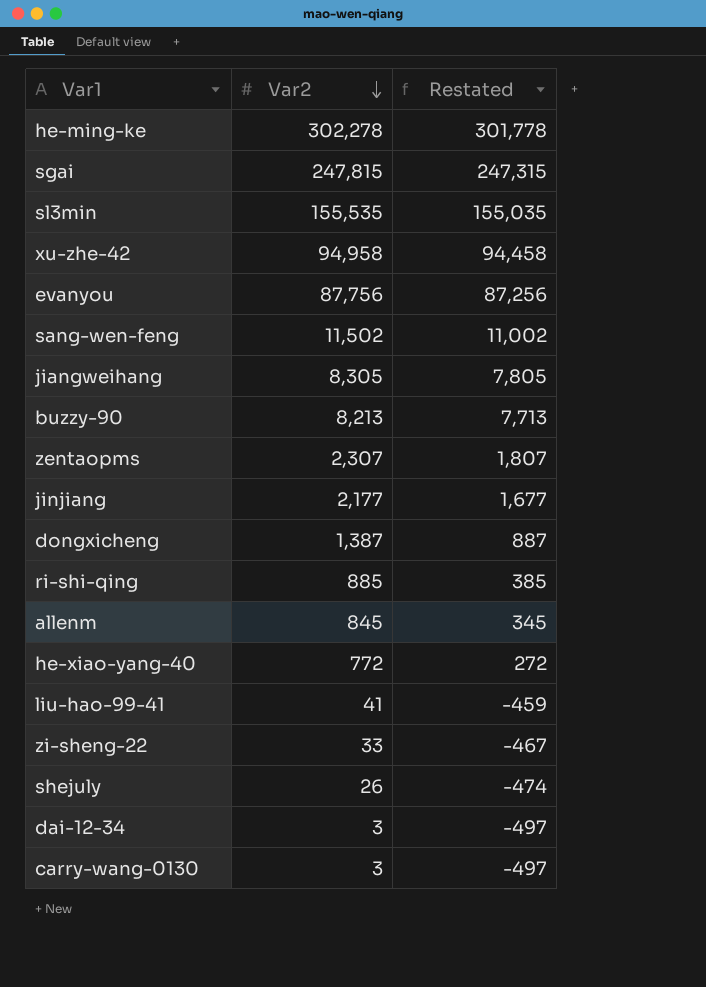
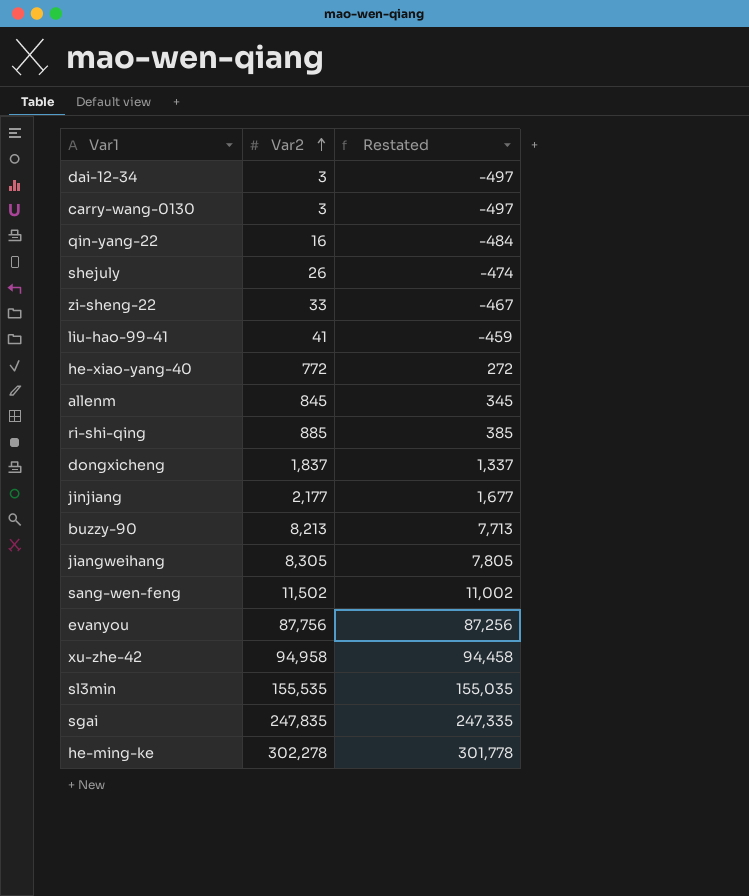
row order: Var2 descending -> Var2 ascending
row zentaopms: 2,307 | 1,807 -> none
row qin-yang-22: none -> 16 | -484
dongxicheng | Var2: 1,387 -> 1,837
dongxicheng | Restated: 887 -> 1,337
sgai | Var2: 247,815 -> 247,835
sgai | Restated: 247,315 -> 247,335

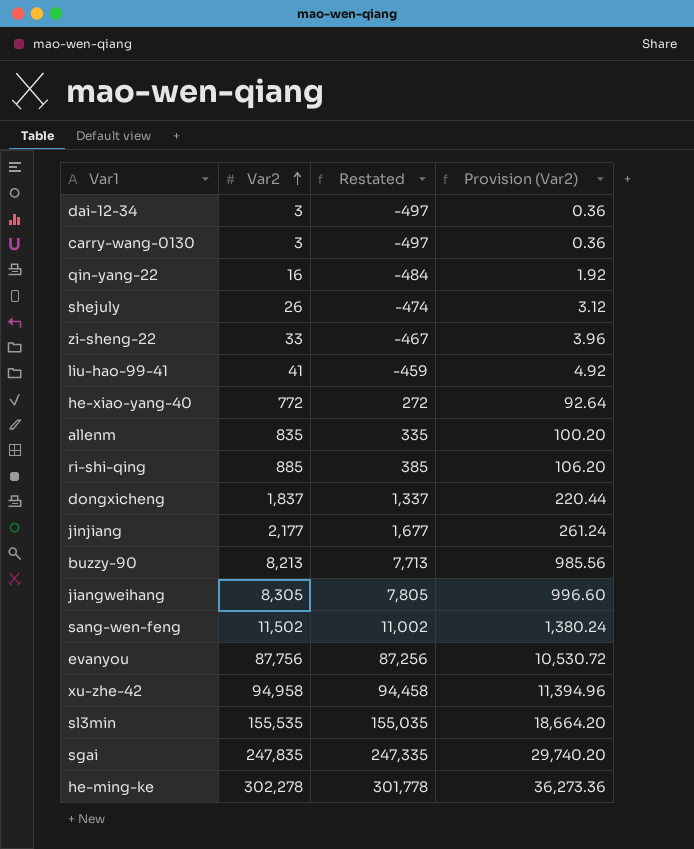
column Provision (Var2) | formula: none -> [Var2] * 0.12
allenm | Var2: 845 -> 835
allenm | Restated: 345 -> 335

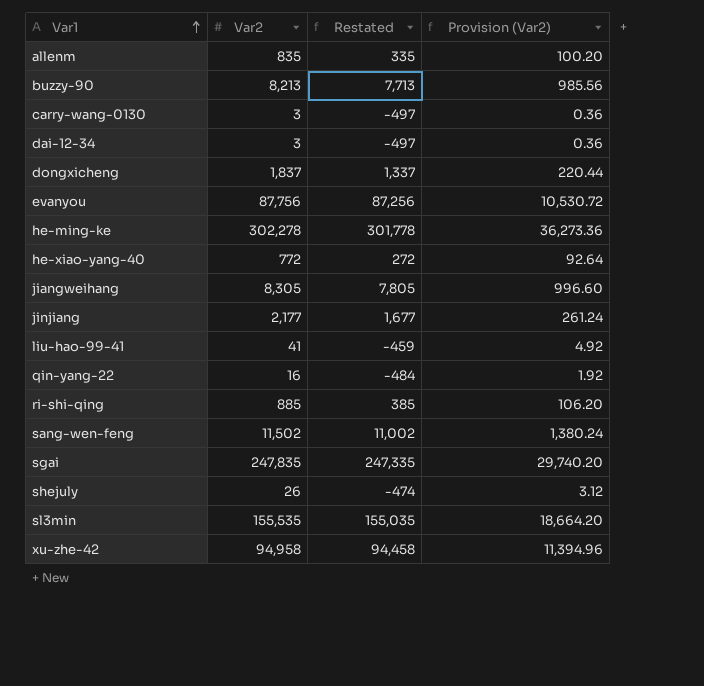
row order: Var2 ascending -> Var1 ascending
row zi-sheng-22: 33 | -467 | 3.96 -> none

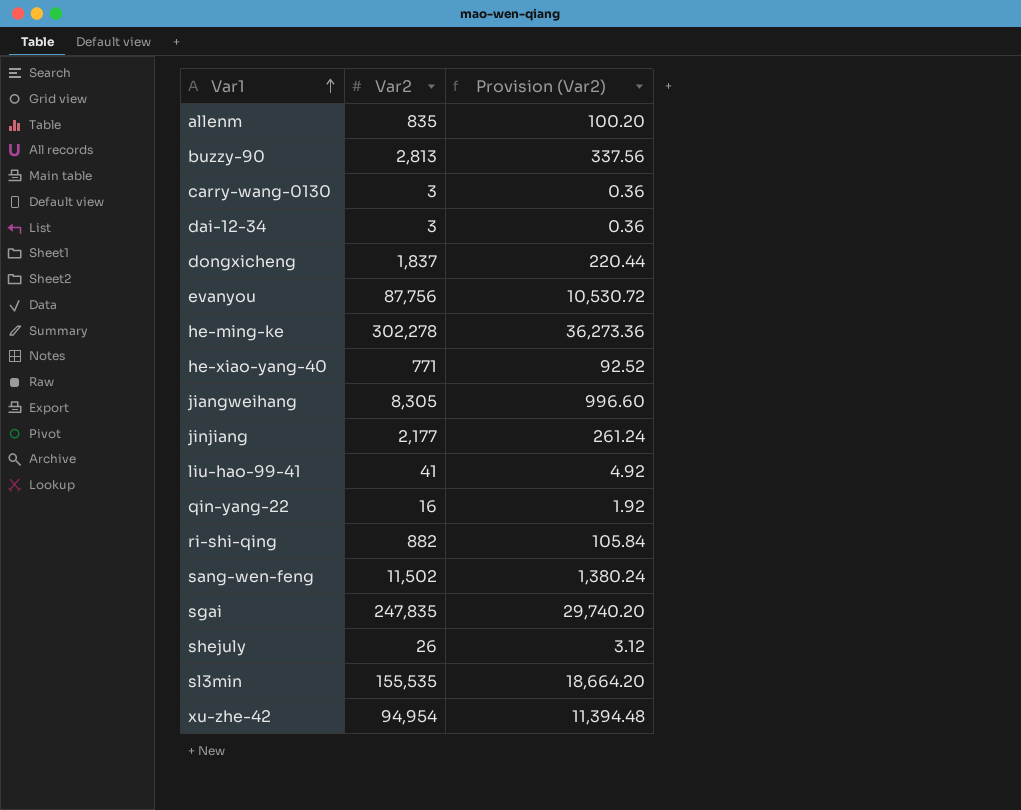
column Restated | formula: [Var2] - 500 -> none
buzzy-90 | Var2: 8,213 -> 2,813
buzzy-90 | Provision (Var2): 985.56 -> 337.56
he-xiao-yang-40 | Var2: 772 -> 771
he-xiao-yang-40 | Provision (Var2): 92.64 -> 92.52
ri-shi-qing | Var2: 885 -> 882
ri-shi-qing | Provision (Var2): 106.20 -> 105.84
xu-zhe-42 | Var2: 94,958 -> 94,954
xu-zhe-42 | Provision (Var2): 11,394.96 -> 11,394.48

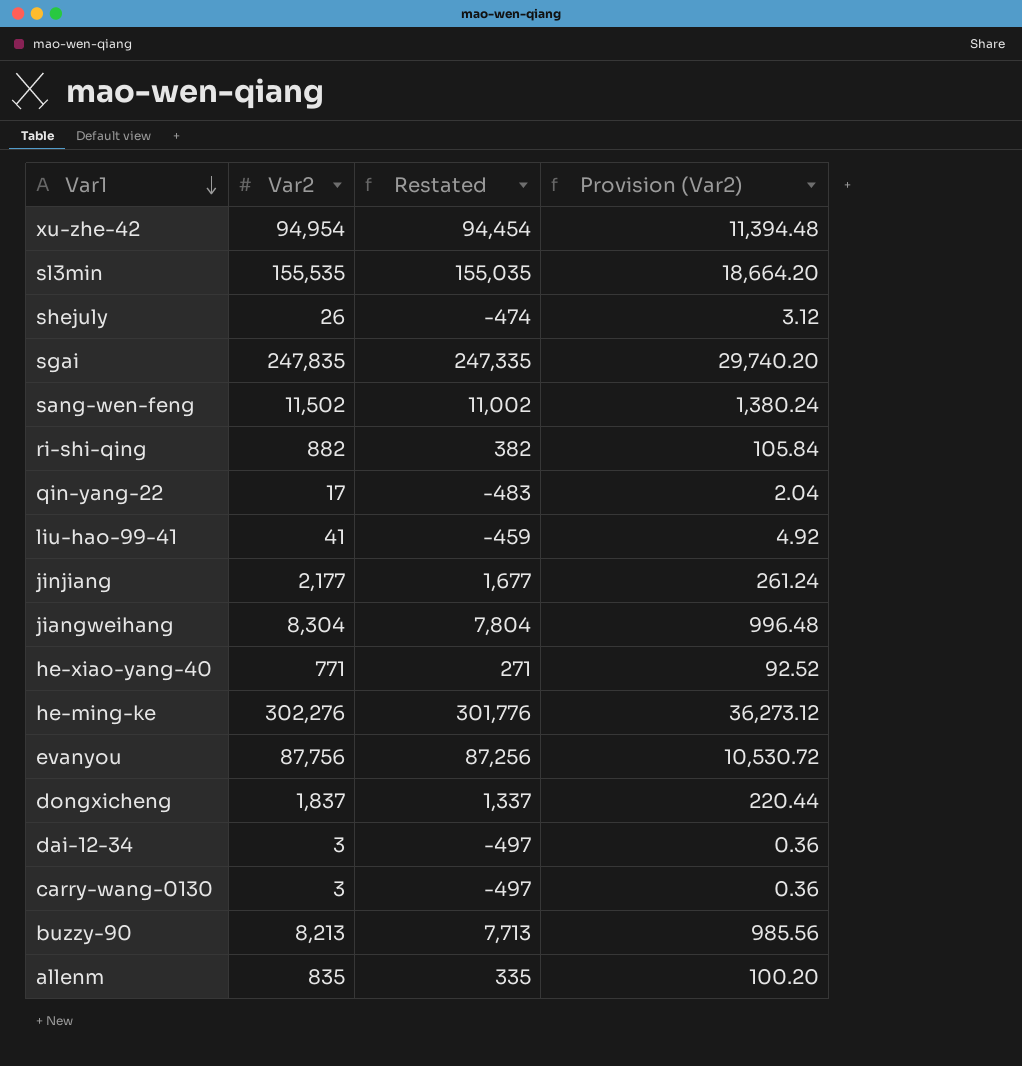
row order: Var1 ascending -> Var1 descending
column Restated | formula: none -> [Var2] - 500
qin-yang-22 | Var2: 16 -> 17
qin-yang-22 | Provision (Var2): 1.92 -> 2.04
jiangweihang | Var2: 8,305 -> 8,304
jiangweihang | Provision (Var2): 996.60 -> 996.48
he-ming-ke | Var2: 302,278 -> 302,276
he-ming-ke | Provision (Var2): 36,273.36 -> 36,273.12
buzzy-90 | Var2: 2,813 -> 8,213
buzzy-90 | Provision (Var2): 337.56 -> 985.56

